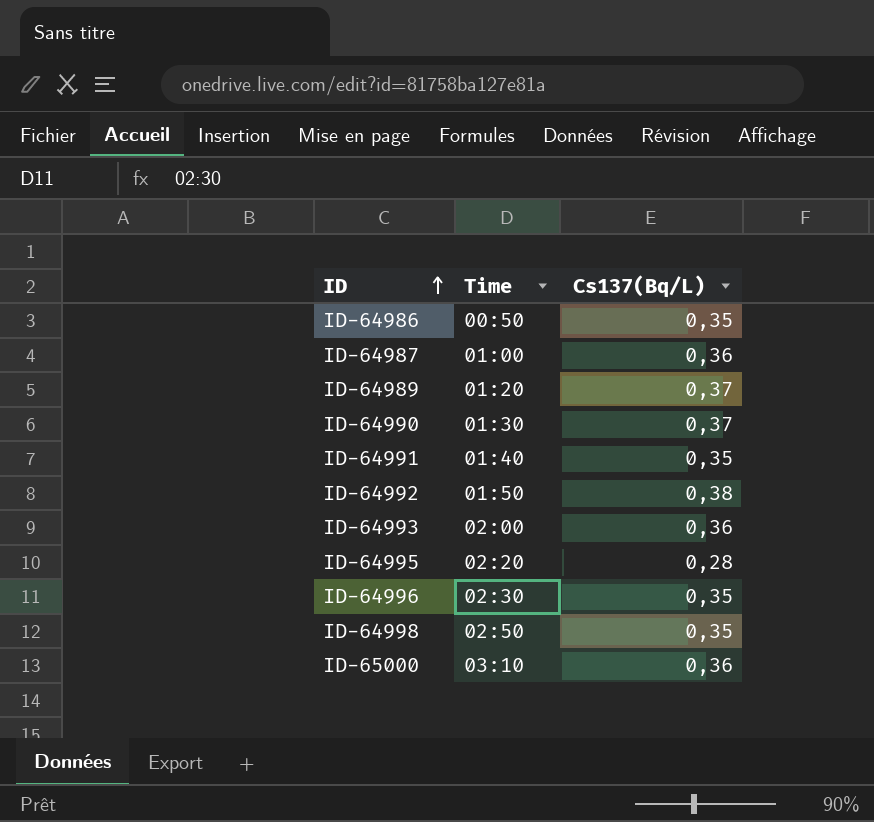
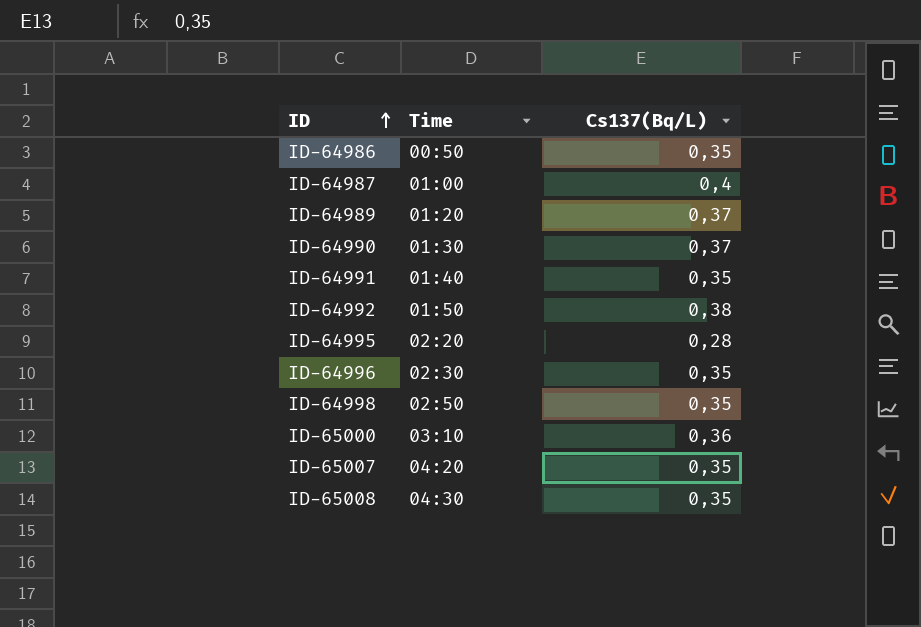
row ID-64993: 02:00 | 0,36 -> none
ID-64987 | Cs137(Bq/L): 0,36 -> 0,4
row ID-65007: none -> 04:20 | 0,35
row ID-65008: none -> 04:30 | 0,35

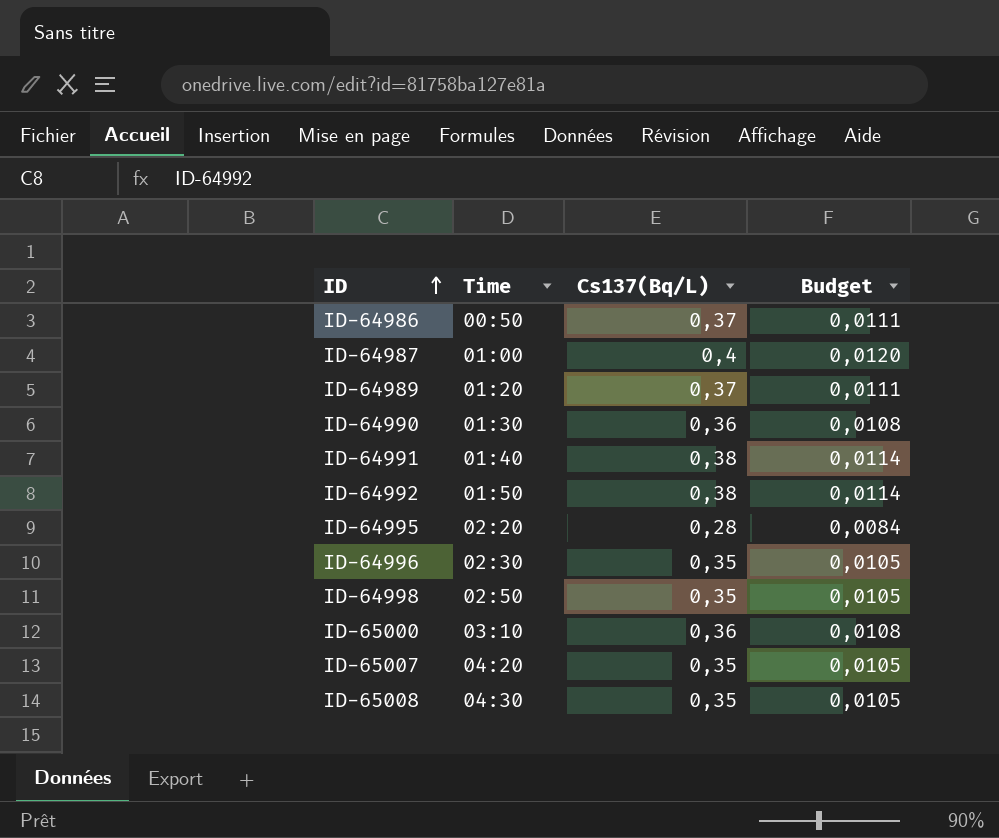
column Budget | formula: none -> [Cs137(Bq/L)] * 0,03
ID-64986 | Cs137(Bq/L): 0,35 -> 0,37
ID-64990 | Cs137(Bq/L): 0,37 -> 0,36
ID-64991 | Cs137(Bq/L): 0,35 -> 0,38

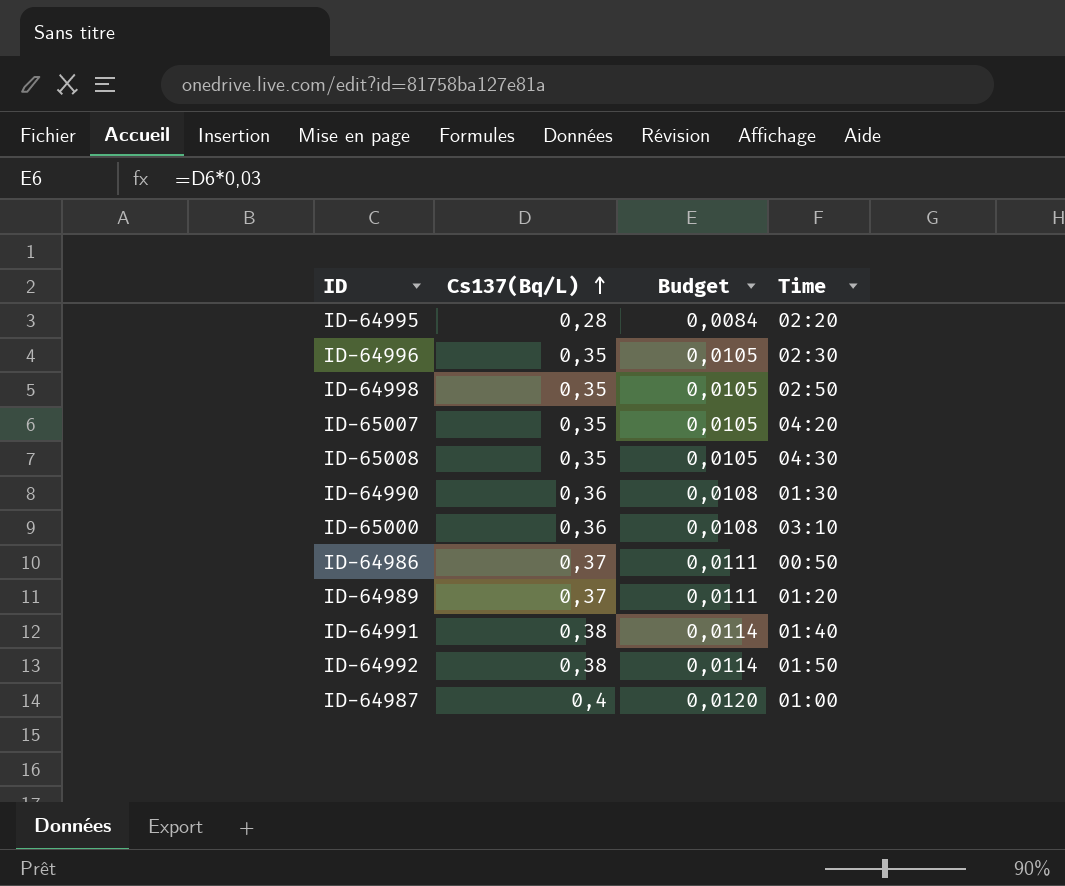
row order: ID ascending -> Cs137(Bq/L) ascending
column Time | position: 2 -> 4

